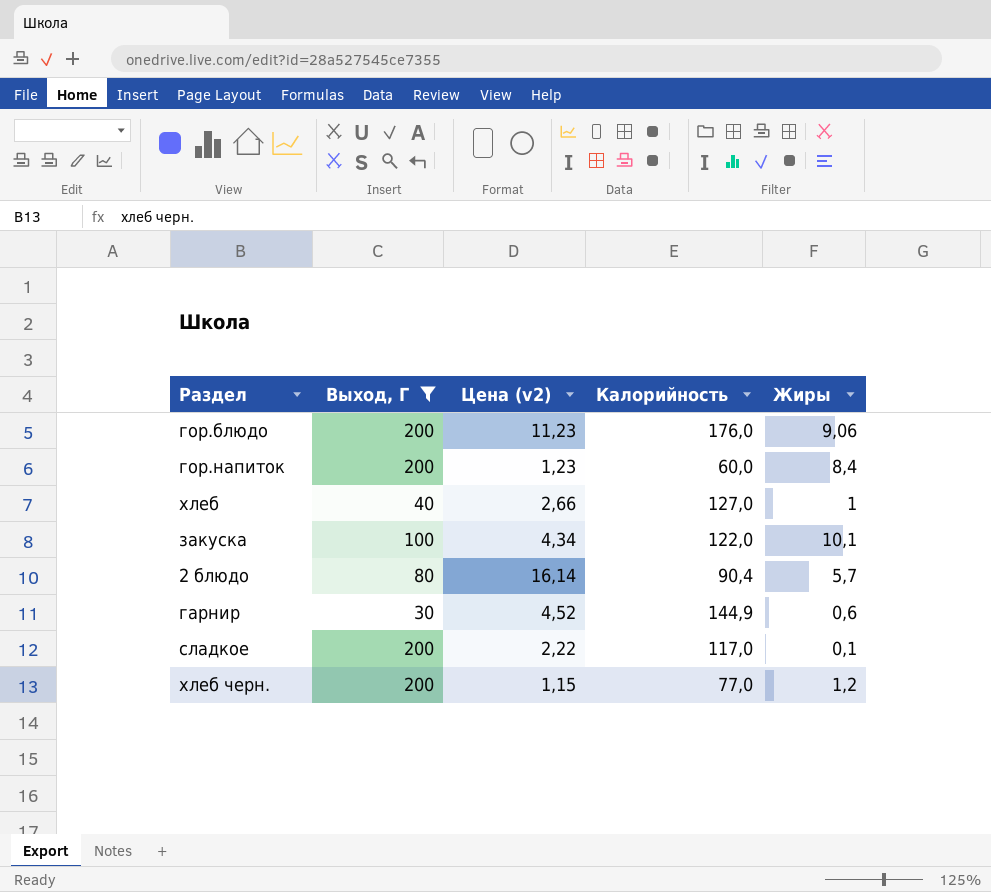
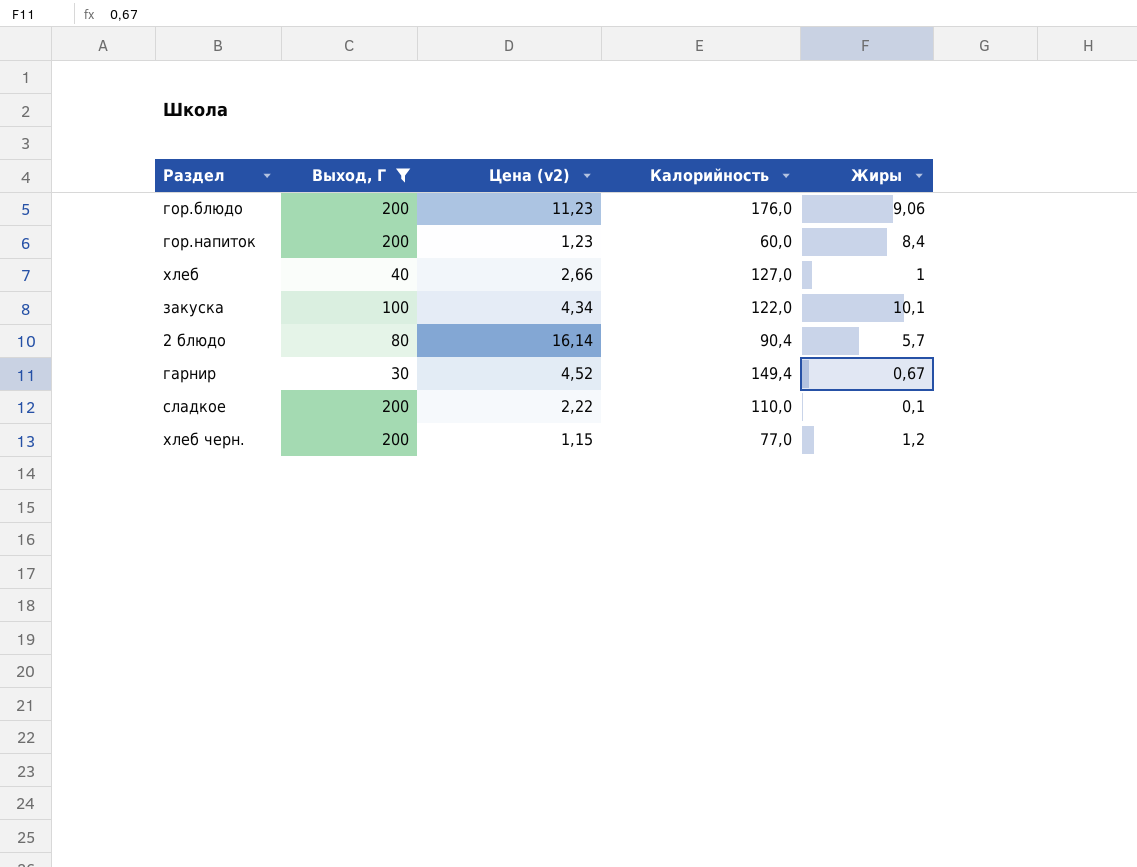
гарнир | Калорийность: 144,9 -> 149,4
гарнир | Жиры: 0,6 -> 0,67
сладкое | Калорийность: 117,0 -> 110,0

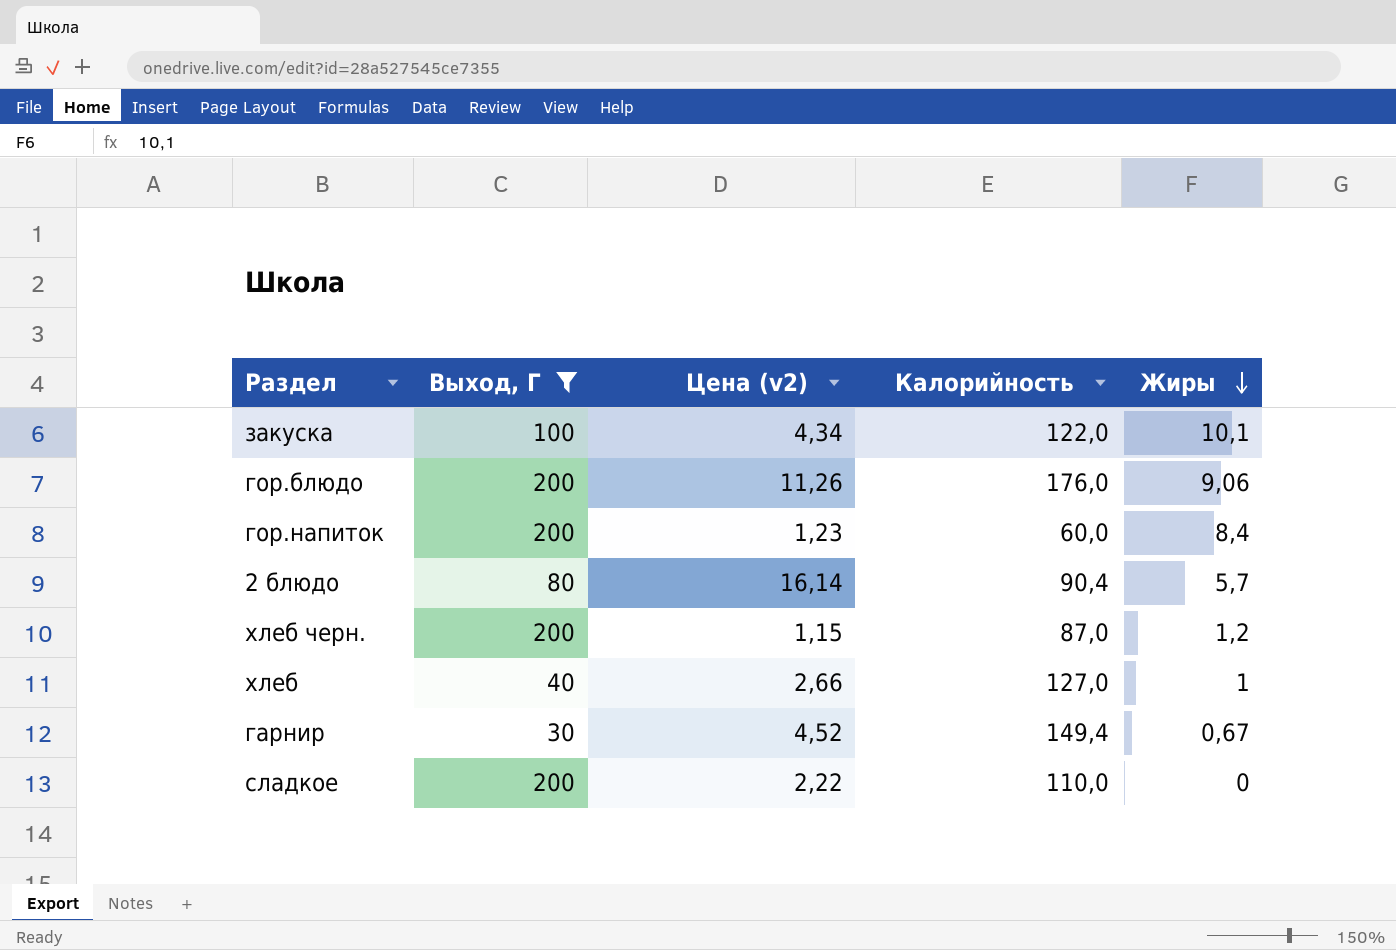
row order: none -> Жиры descending
гор.блюдо | Цена (v2): 11,23 -> 11,26
хлеб черн. | Калорийность: 77,0 -> 87,0
сладкое | Жиры: 0,1 -> 0

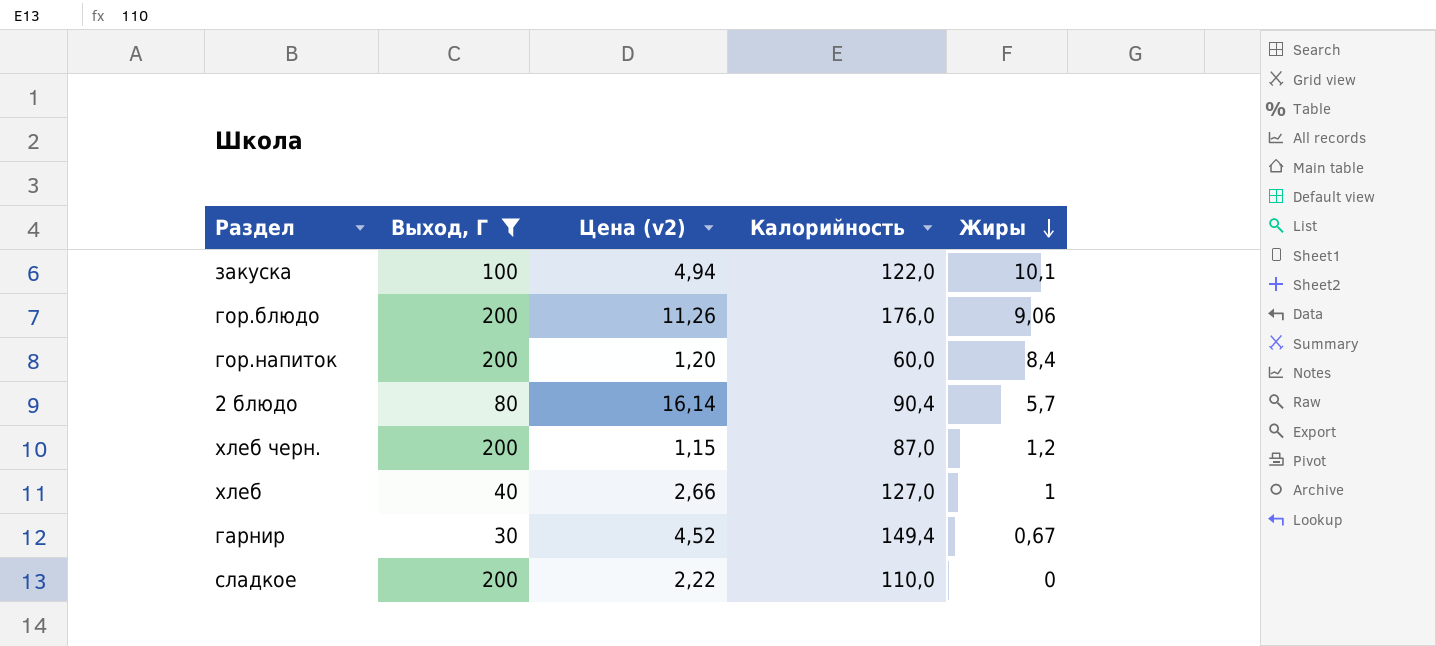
закуска | Цена (v2): 4,34 -> 4,94
гор.напиток | Цена (v2): 1,23 -> 1,20

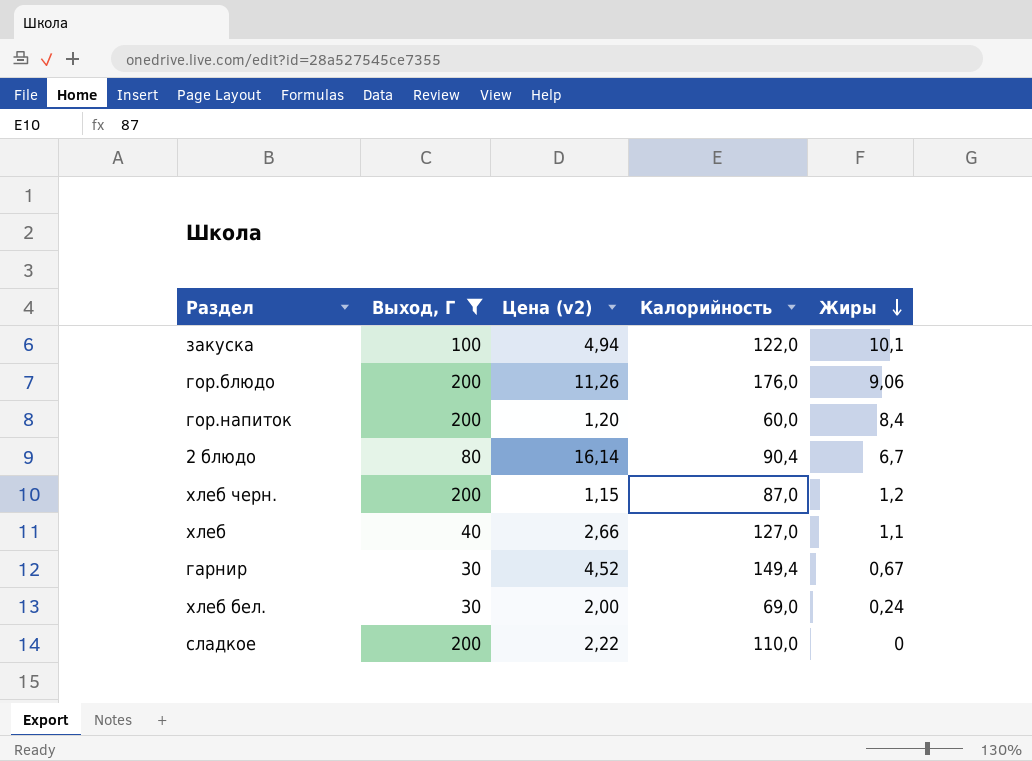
2 блюдо | Жиры: 5,7 -> 6,7
хлеб | Жиры: 1 -> 1,1
row хлеб бел.: none -> 30 | 2,00 | 69,0 | 0,24

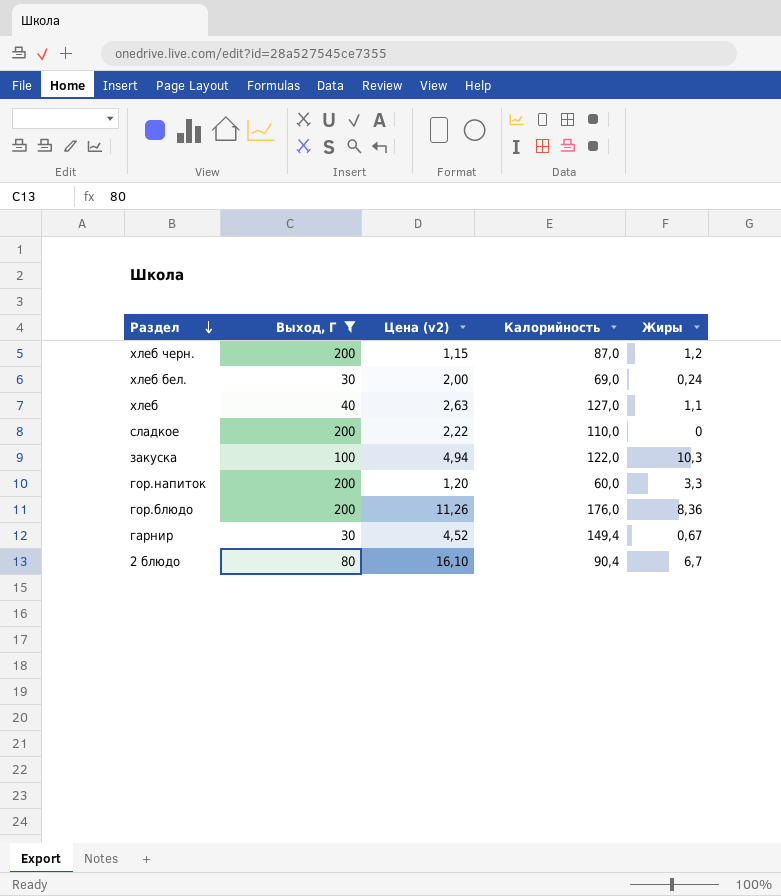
row order: Жиры descending -> Раздел descending
хлеб | Цена (v2): 2,66 -> 2,63
закуска | Жиры: 10,1 -> 10,3
гор.напиток | Жиры: 8,4 -> 3,3
гор.блюдо | Жиры: 9,06 -> 8,36
2 блюдо | Цена (v2): 16,14 -> 16,10

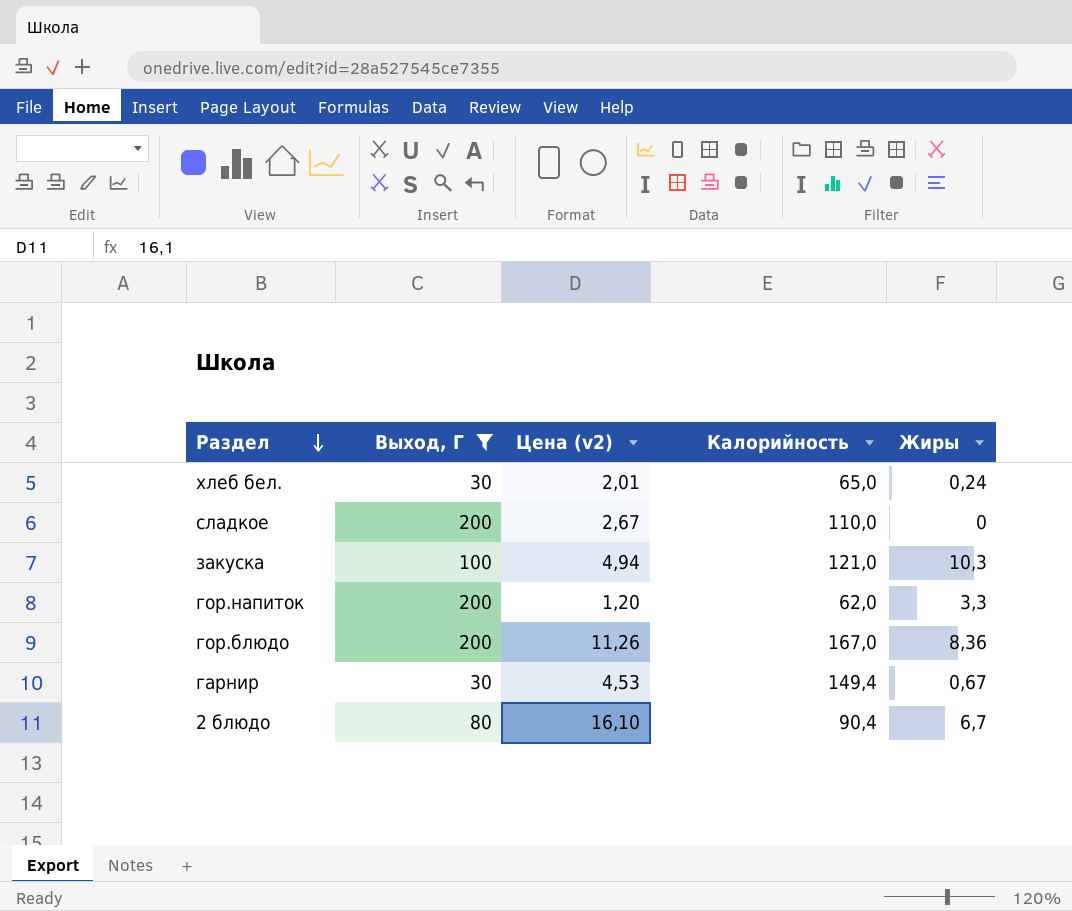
row хлеб черн.: 200 | 1,15 | 87,0 | 1,2 -> none
row хлеб: 40 | 2,63 | 127,0 | 1,1 -> none
хлеб бел. | Цена (v2): 2,00 -> 2,01
хлеб бел. | Калорийность: 69,0 -> 65,0
сладкое | Цена (v2): 2,22 -> 2,67
закуска | Калорийность: 122,0 -> 121,0
гор.напиток | Калорийность: 60,0 -> 62,0
гор.блюдо | Калорийность: 176,0 -> 167,0
гарнир | Цена (v2): 4,52 -> 4,53

